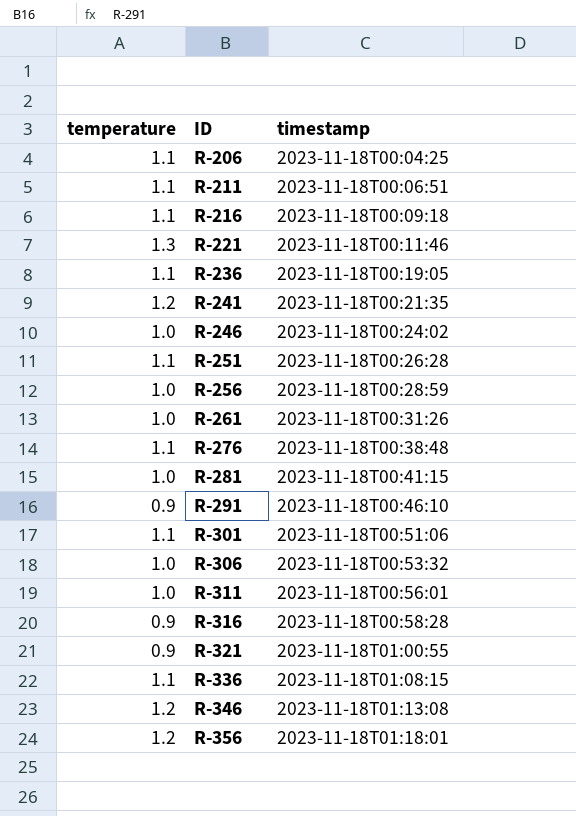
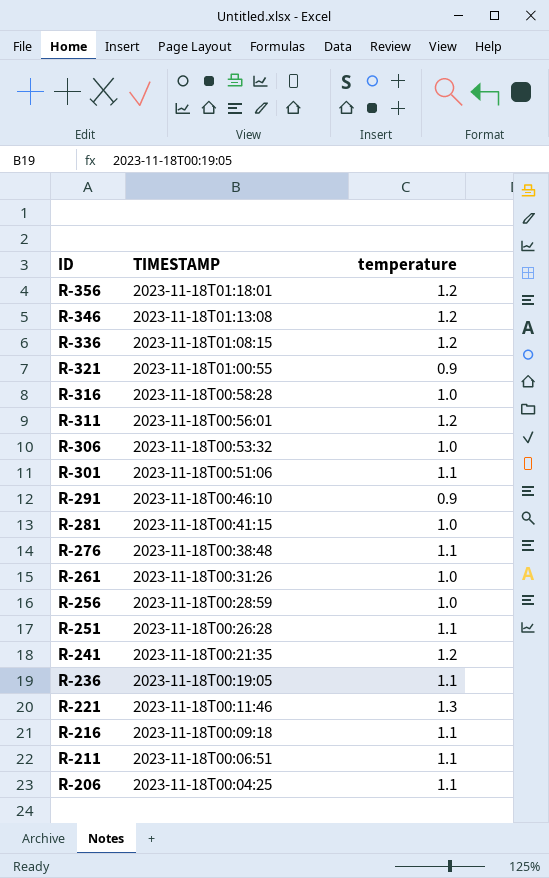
row order: ID ascending -> ID descending
column name: timestamp -> TIMESTAMP
column temperature | position: 1 -> 3
row R-246: 1.0 | 2023-11-18T00:24:02 -> none
R-336 | temperature: 1.1 -> 1.2
R-316 | temperature: 0.9 -> 1.0
R-311 | temperature: 1.0 -> 1.2

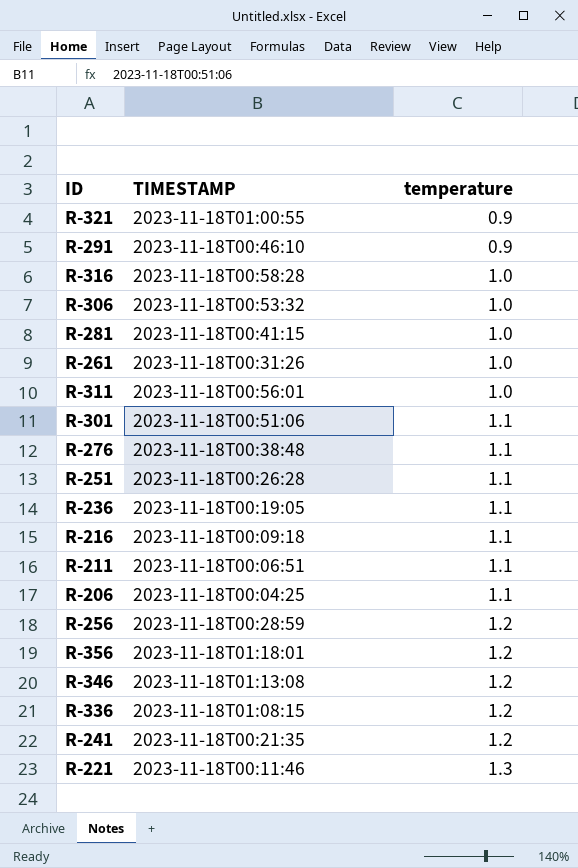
row order: ID descending -> temperature ascending
R-311 | temperature: 1.2 -> 1.0
R-256 | temperature: 1.0 -> 1.2

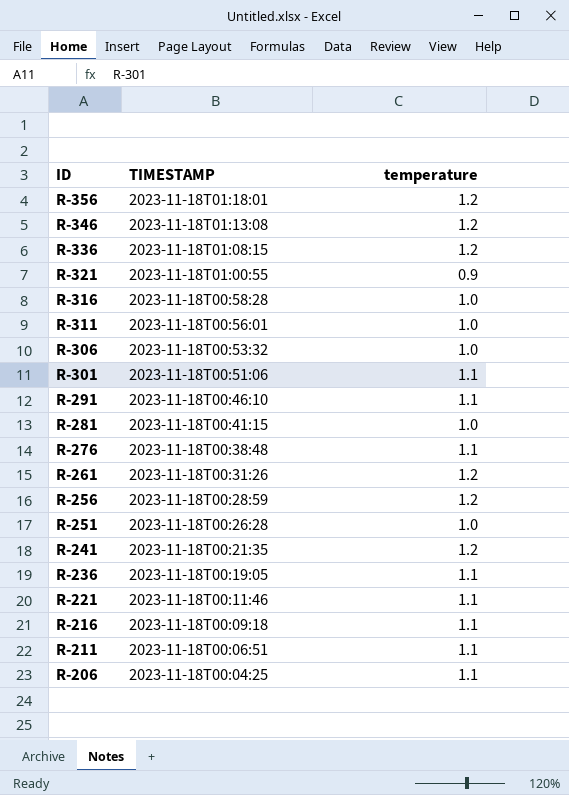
row order: temperature ascending -> ID descending
R-291 | temperature: 0.9 -> 1.1
R-261 | temperature: 1.0 -> 1.2
R-251 | temperature: 1.1 -> 1.0
R-221 | temperature: 1.3 -> 1.1

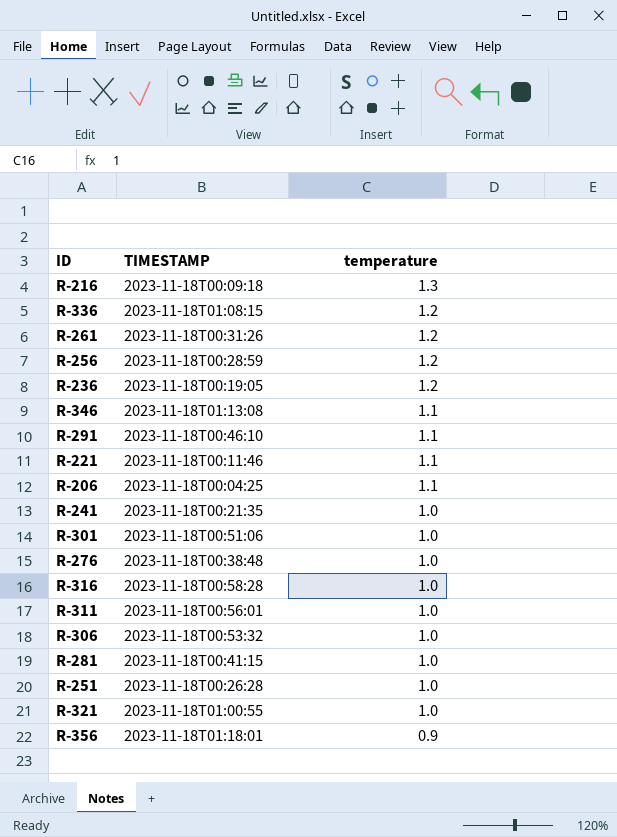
row order: ID descending -> temperature descending
row R-211: 2023-11-18T00:06:51 | 1.1 -> none
R-216 | temperature: 1.1 -> 1.3
R-236 | temperature: 1.1 -> 1.2
R-346 | temperature: 1.2 -> 1.1
R-241 | temperature: 1.2 -> 1.0
R-301 | temperature: 1.1 -> 1.0
R-276 | temperature: 1.1 -> 1.0
R-321 | temperature: 0.9 -> 1.0
R-356 | temperature: 1.2 -> 0.9

